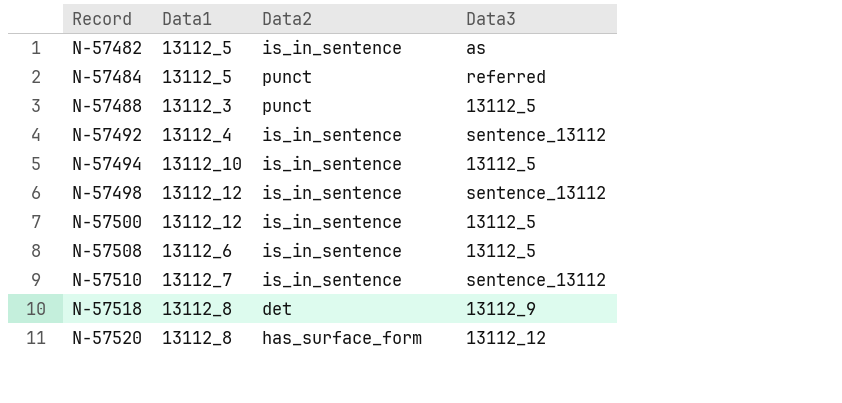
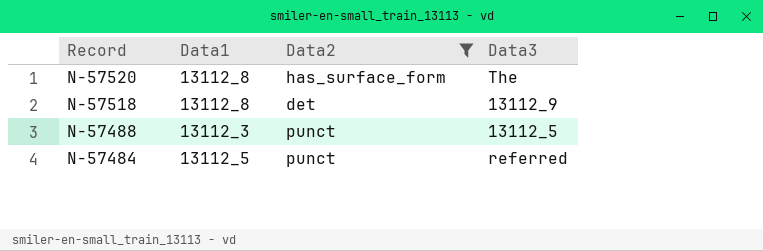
filter: none -> Data2 != is_in_sentence
row order: Record ascending -> Record descending
N-57520 | Data3: 13112_12 -> The

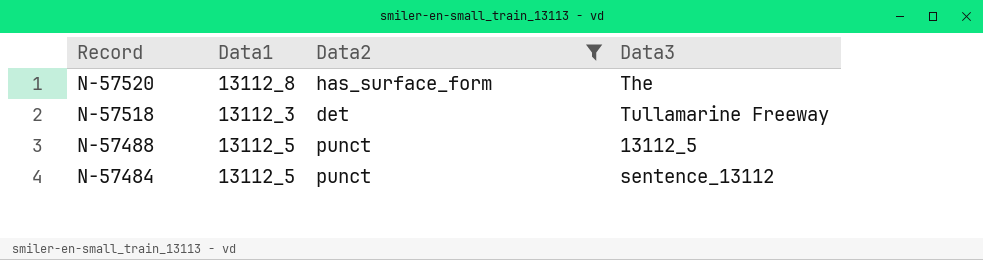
N-57518 | Data1: 13112_8 -> 13112_3
N-57518 | Data3: 13112_9 -> Tullamarine Freeway
N-57488 | Data1: 13112_3 -> 13112_5
N-57484 | Data3: referred -> sentence_13112

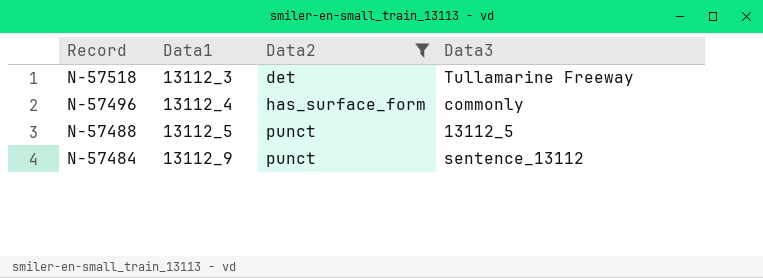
row N-57520: 13112_8 | has_surface_form | The -> none
row N-57496: none -> 13112_4 | has_surface_form | commonly
N-57484 | Data1: 13112_5 -> 13112_9

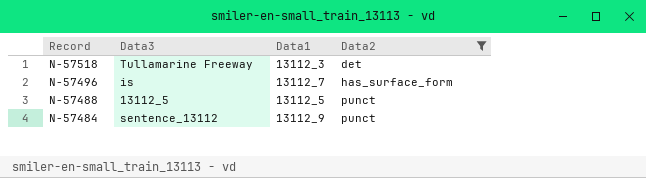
column Data3 | position: 4 -> 2
N-57496 | Data3: commonly -> is
N-57496 | Data1: 13112_4 -> 13112_7

